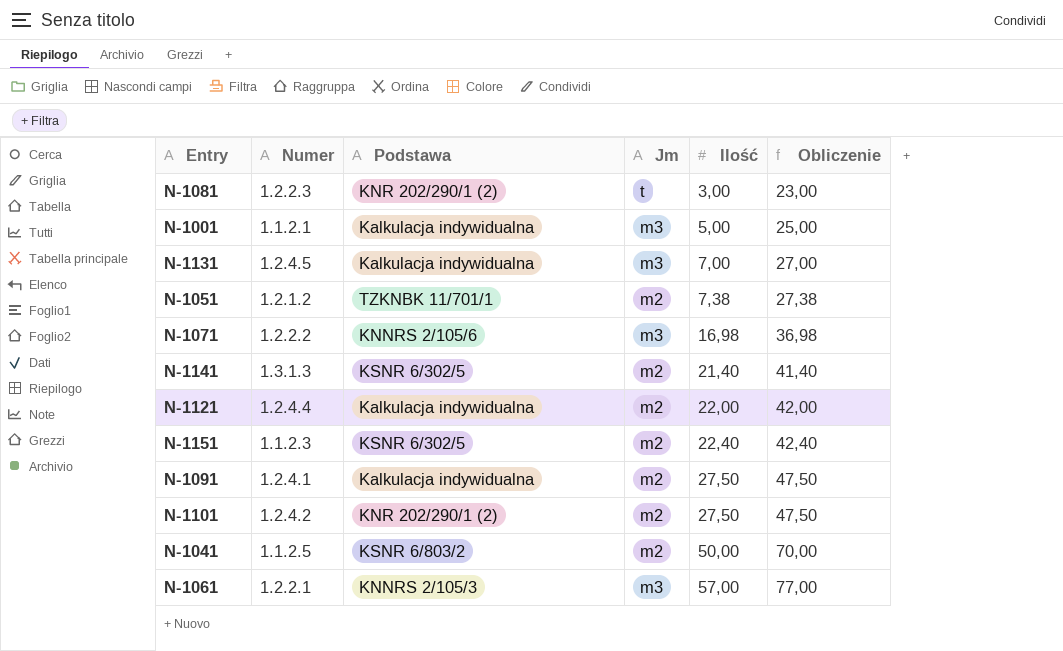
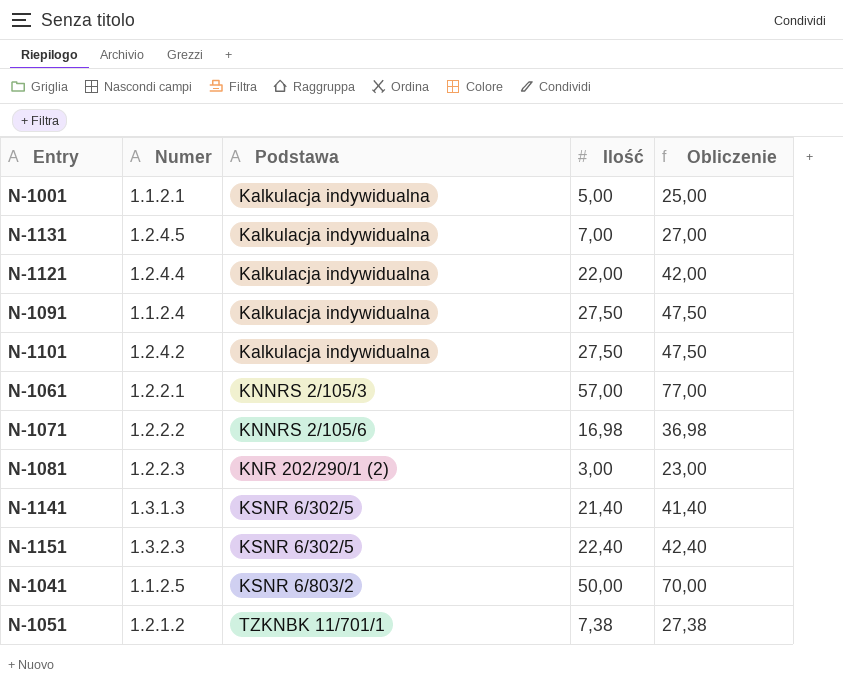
row order: Ilość ascending -> Podstawa ascending
column Jm | position: 4 -> none
N-1091 | Numer: 1.2.4.1 -> 1.1.2.4
N-1101 | Podstawa: KNR 202/290/1 (2) -> Kalkulacja indywidualna
N-1151 | Numer: 1.1.2.3 -> 1.3.2.3

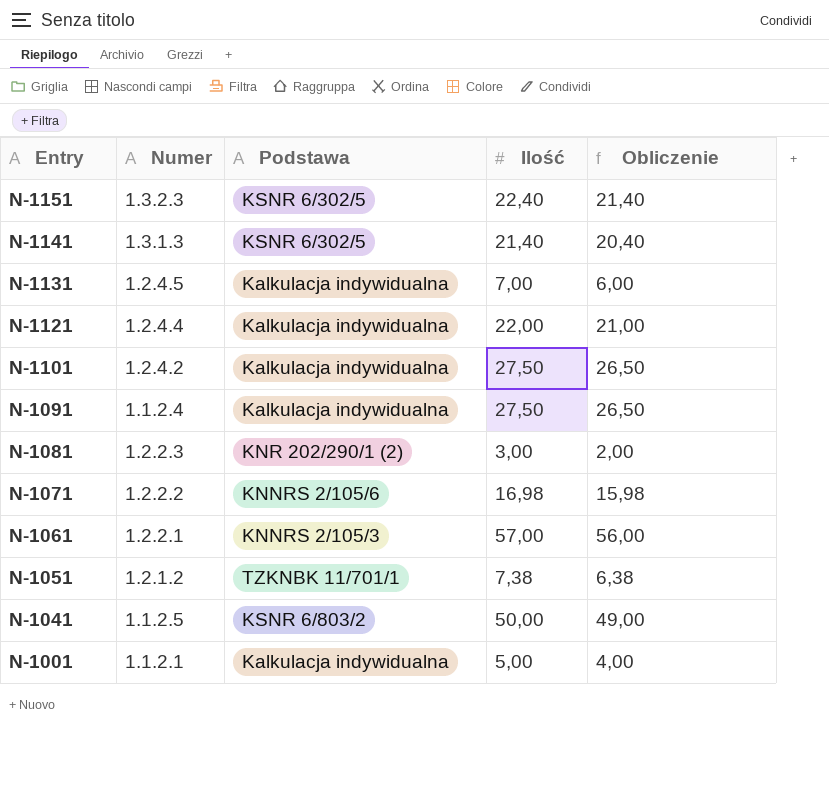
row order: Podstawa ascending -> Entry descending
column Obliczenie | formula: [Ilość] + 20 -> [Ilość] - 1

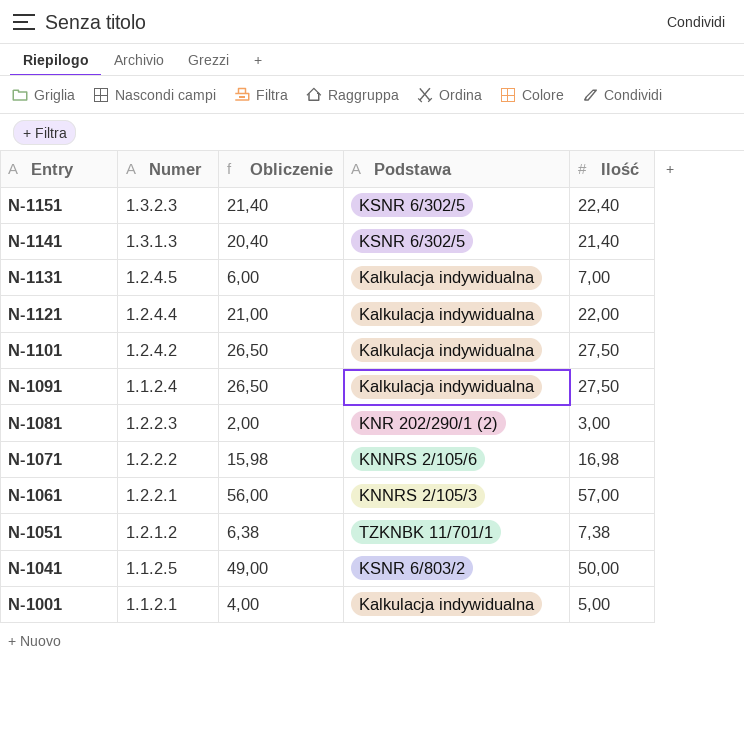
column Obliczenie | position: 5 -> 3

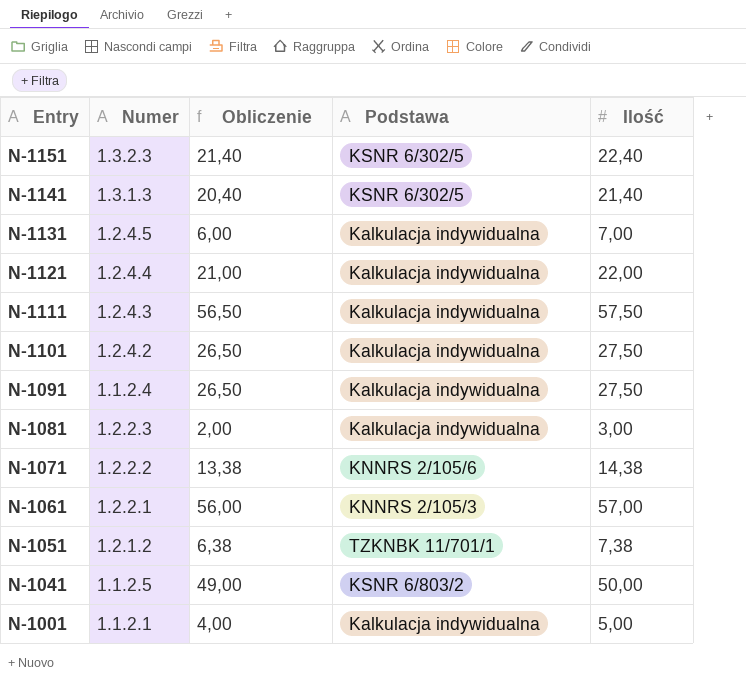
row N-1111: none -> 1.2.4.3 | 56,50 | Kalkulacja indywidualna | 57,50
N-1081 | Podstawa: KNR 202/290/1 (2) -> Kalkulacja indywidualna
N-1071 | Obliczenie: 15,98 -> 13,38
N-1071 | Ilość: 16,98 -> 14,38

